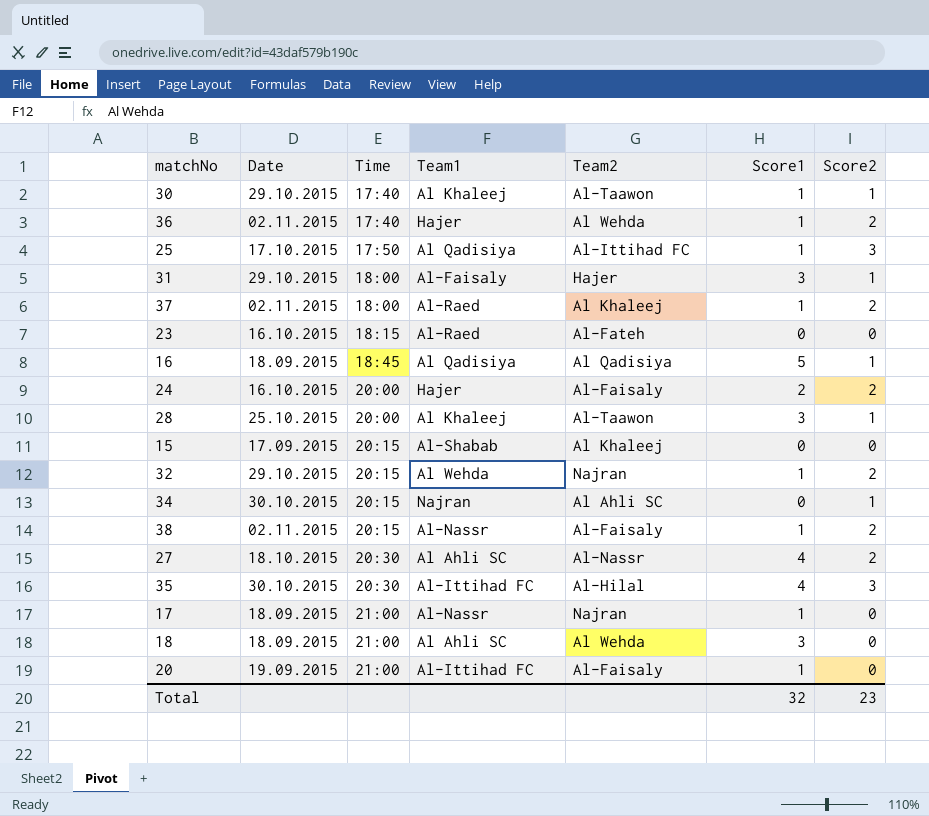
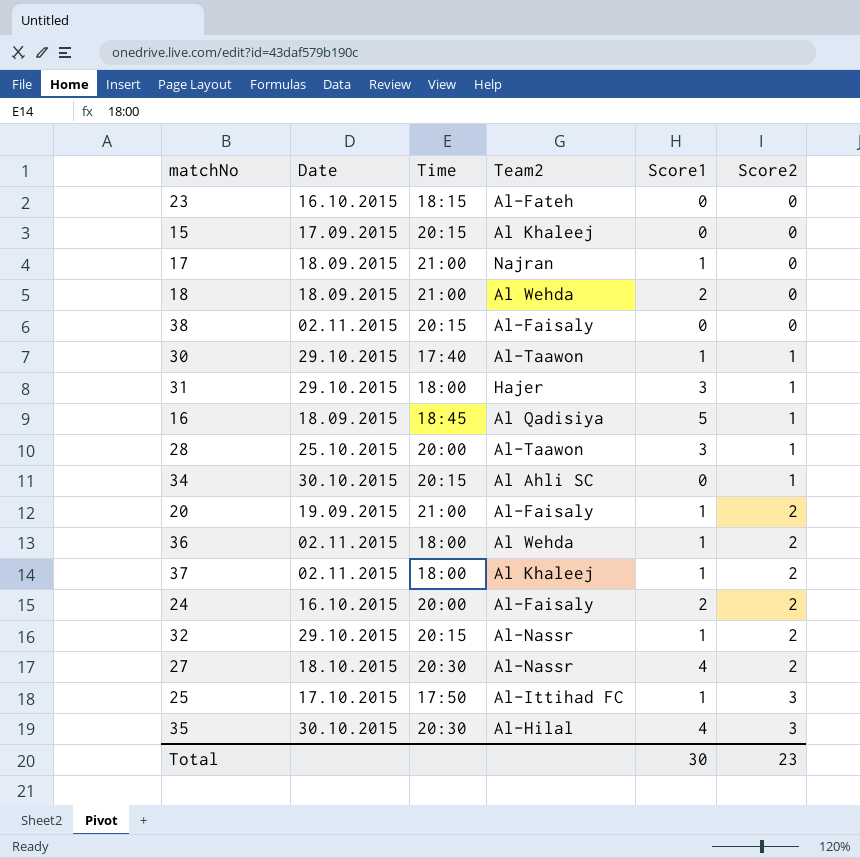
row order: Time ascending -> Score2 ascending
column Team1 | position: 4 -> none
18 | Score1: 3 -> 2
38 | Score1: 1 -> 0
38 | Score2: 2 -> 0
20 | Score2: 0 -> 2
36 | Time: 17:40 -> 18:00
32 | Team2: Najran -> Al-Nassr
Total | Score1: 32 -> 30

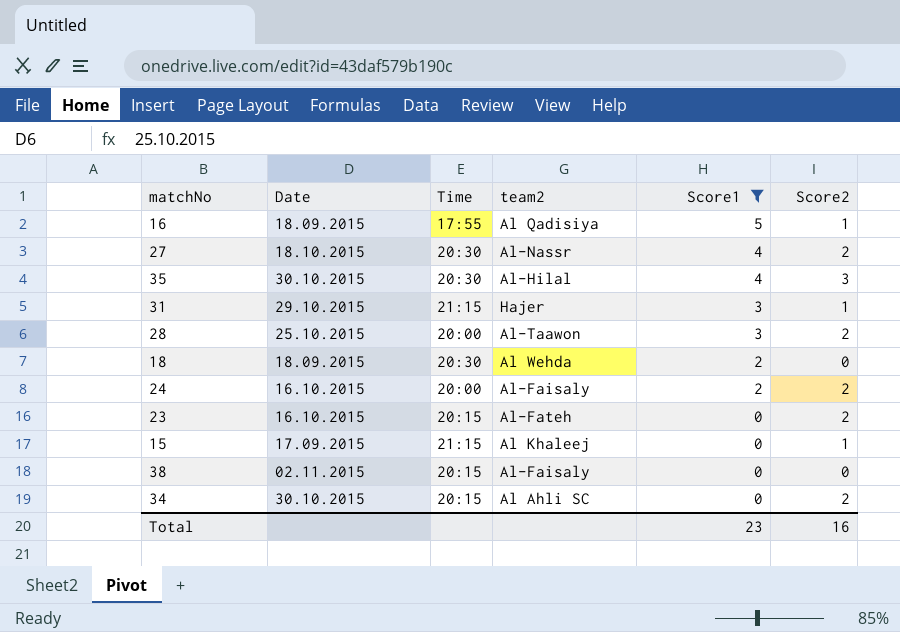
filter: none -> Score1 != 1
row order: Score2 ascending -> Score1 descending
column name: Team2 -> team2
16 | Time: 18:45 -> 17:55
31 | Time: 18:00 -> 21:15
28 | Score2: 1 -> 2
18 | Time: 21:00 -> 20:30
23 | Time: 18:15 -> 20:15
23 | Score2: 0 -> 2
15 | Time: 20:15 -> 21:15
15 | Score2: 0 -> 1
34 | Score2: 1 -> 2
Total | Score1: 30 -> 23
Total | Score2: 23 -> 16

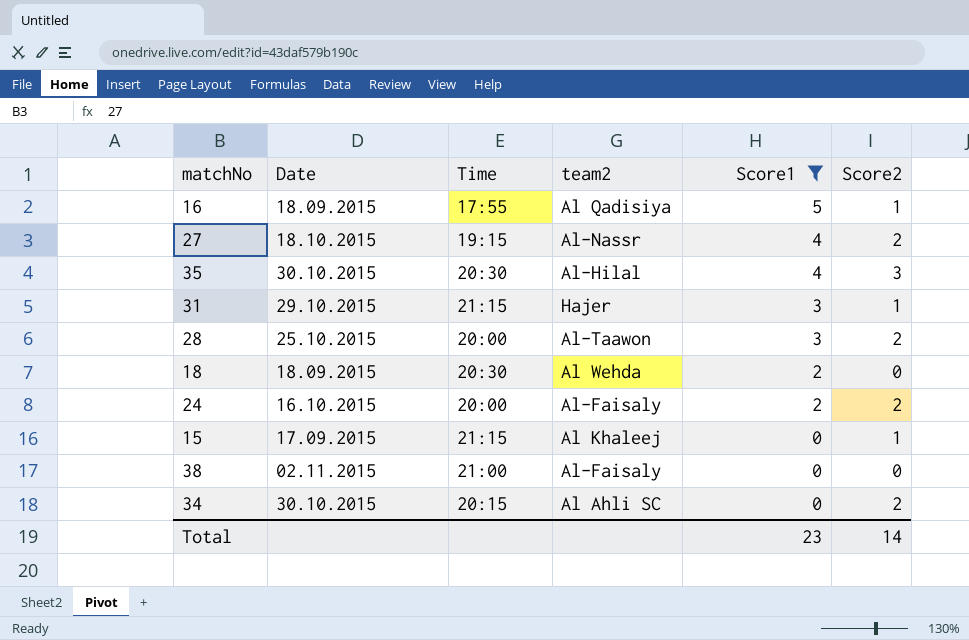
row 23: 16.10.2015 | 20:15 | Al-Fateh | 0 | 2 -> none
27 | Time: 20:30 -> 19:15
38 | Time: 20:15 -> 21:00
Total | Score2: 16 -> 14

